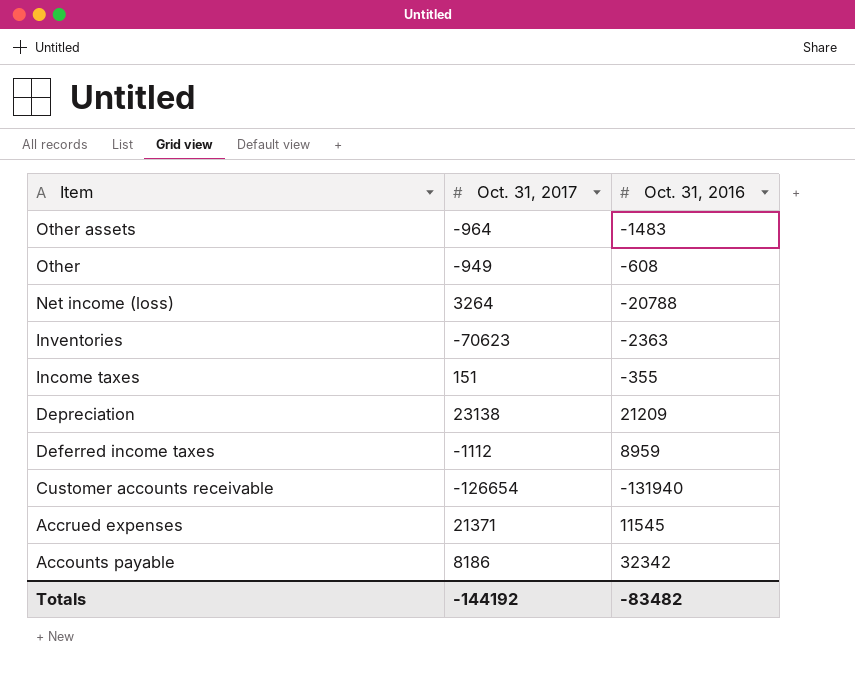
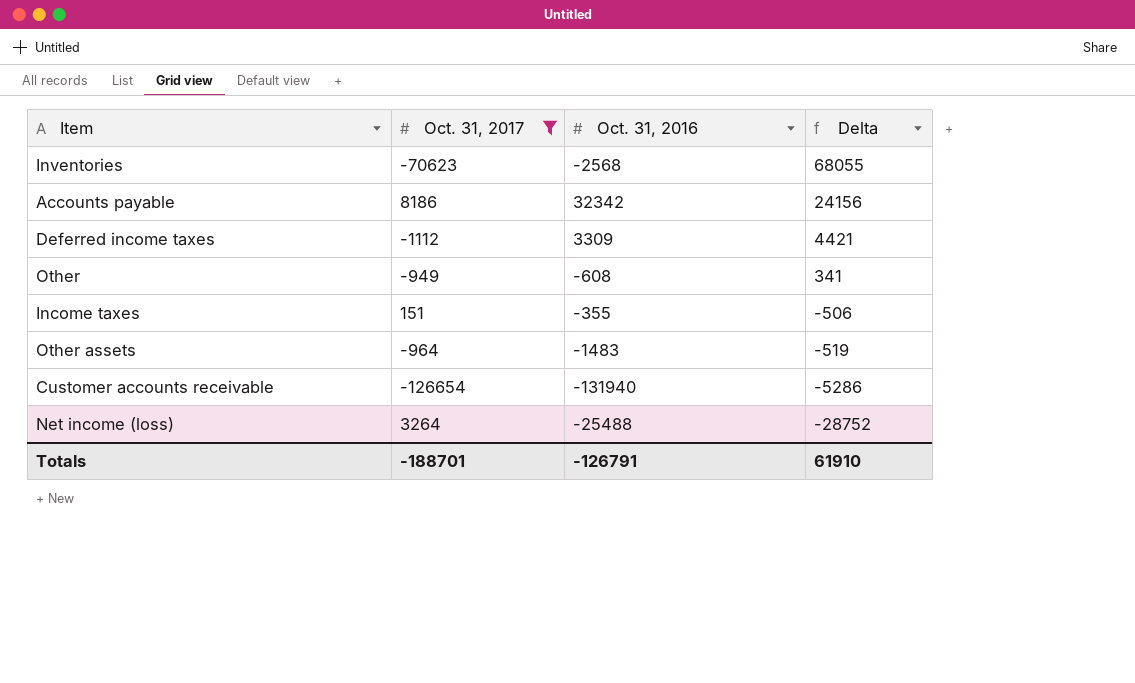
filter: none -> Oct. 31, 2017 <= 8186
row order: Item descending -> Delta descending
column Delta | formula: none -> [Oct. 31, 2016] - [Oct. 31, 2017]
Inventories | Oct. 31, 2016: -2363 -> -2568
Deferred income taxes | Oct. 31, 2016: 8959 -> 3309
Net income (loss) | Oct. 31, 2016: -20788 -> -25488
Totals | Oct. 31, 2017: -144192 -> -188701
Totals | Oct. 31, 2016: -83482 -> -126791

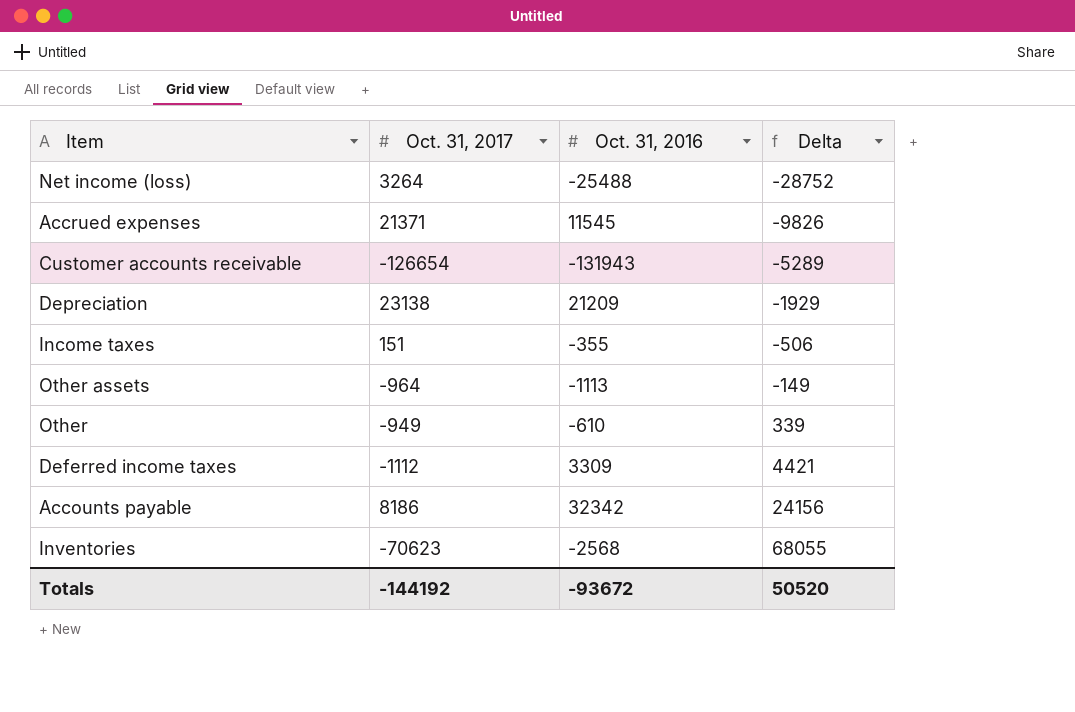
filter: Oct. 31, 2017 <= 8186 -> none
row order: Delta descending -> Delta ascending
Customer accounts receivable | Oct. 31, 2016: -131940 -> -131943
Customer accounts receivable | Delta: -5286 -> -5289
Other assets | Oct. 31, 2016: -1483 -> -1113
Other assets | Delta: -519 -> -149
Other | Oct. 31, 2016: -608 -> -610
Other | Delta: 341 -> 339
Totals | Oct. 31, 2017: -188701 -> -144192
Totals | Oct. 31, 2016: -126791 -> -93672
Totals | Delta: 61910 -> 50520

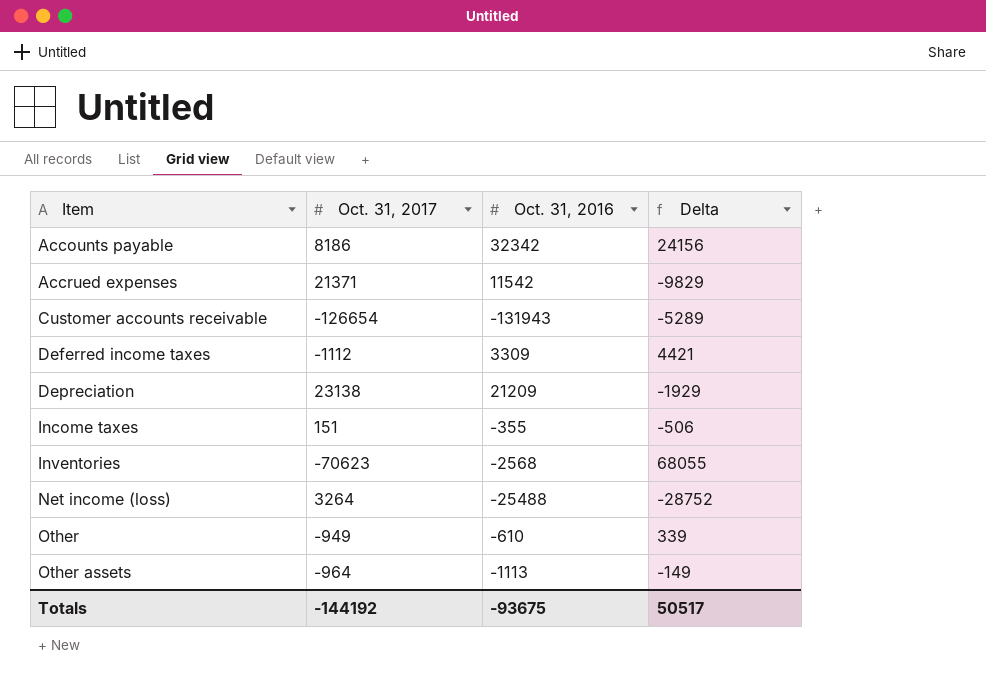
row order: Delta ascending -> Item ascending
Accrued expenses | Oct. 31, 2016: 11545 -> 11542
Accrued expenses | Delta: -9826 -> -9829
Totals | Oct. 31, 2016: -93672 -> -93675
Totals | Delta: 50520 -> 50517

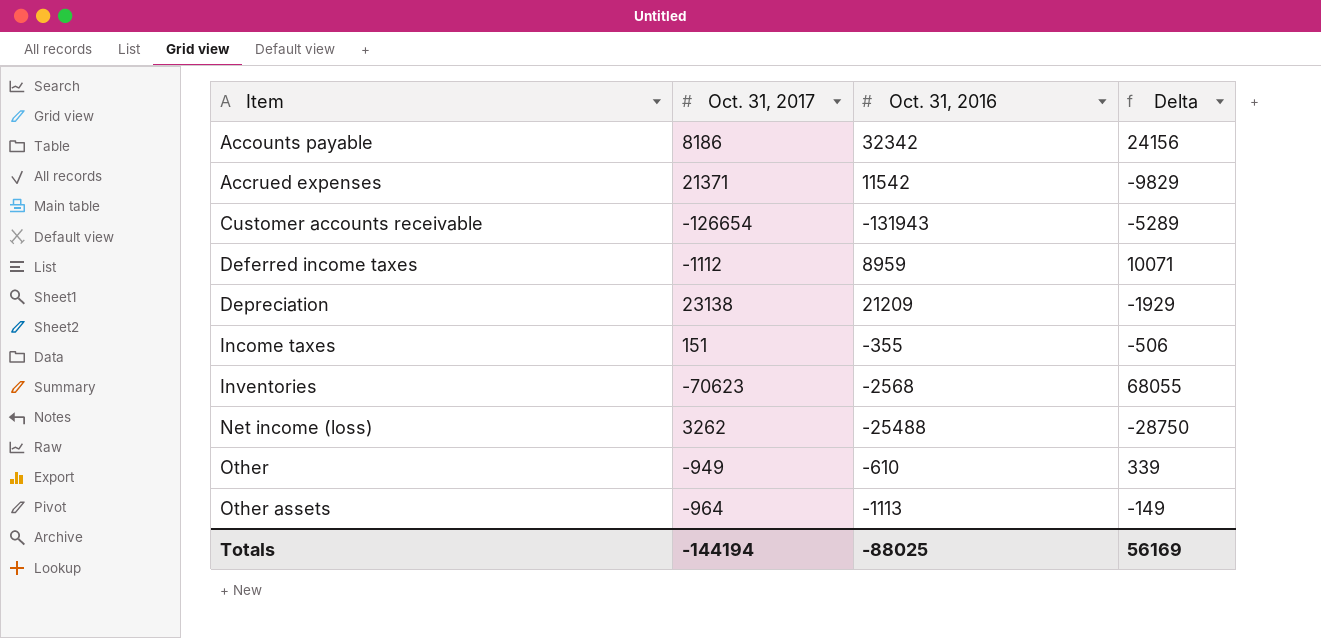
Deferred income taxes | Oct. 31, 2016: 3309 -> 8959
Deferred income taxes | Delta: 4421 -> 10071
Net income (loss) | Oct. 31, 2017: 3264 -> 3262
Net income (loss) | Delta: -28752 -> -28750
Totals | Oct. 31, 2017: -144192 -> -144194
Totals | Oct. 31, 2016: -93675 -> -88025
Totals | Delta: 50517 -> 56169

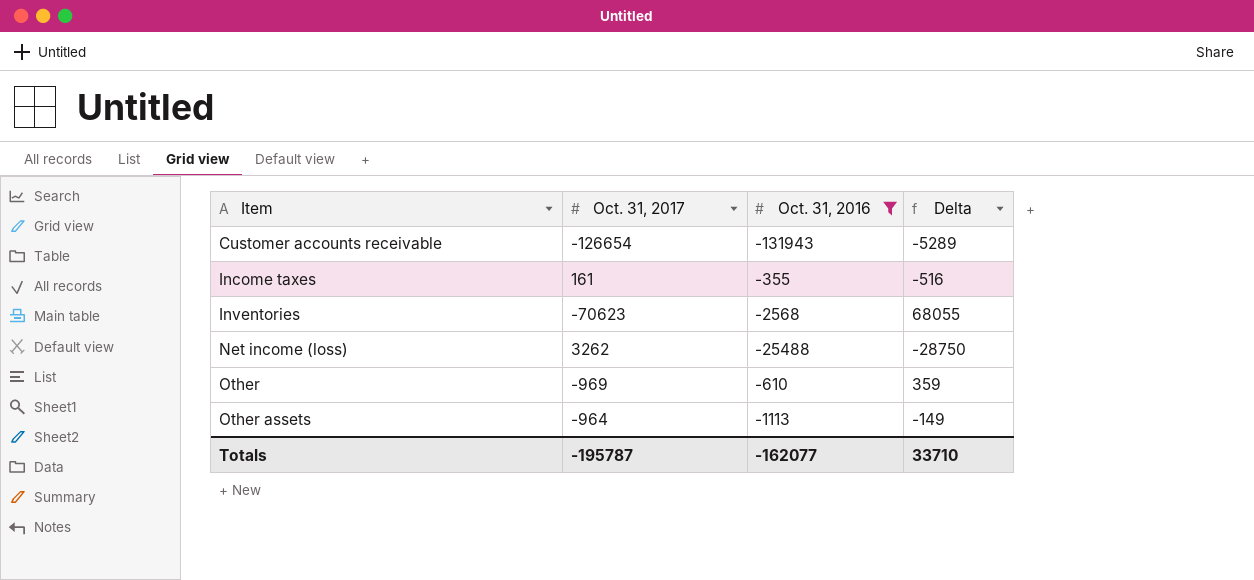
filter: none -> Oct. 31, 2016 <= -355
Income taxes | Oct. 31, 2017: 151 -> 161
Income taxes | Delta: -506 -> -516
Other | Oct. 31, 2017: -949 -> -969
Other | Delta: 339 -> 359
Totals | Oct. 31, 2017: -144194 -> -195787
Totals | Oct. 31, 2016: -88025 -> -162077
Totals | Delta: 56169 -> 33710

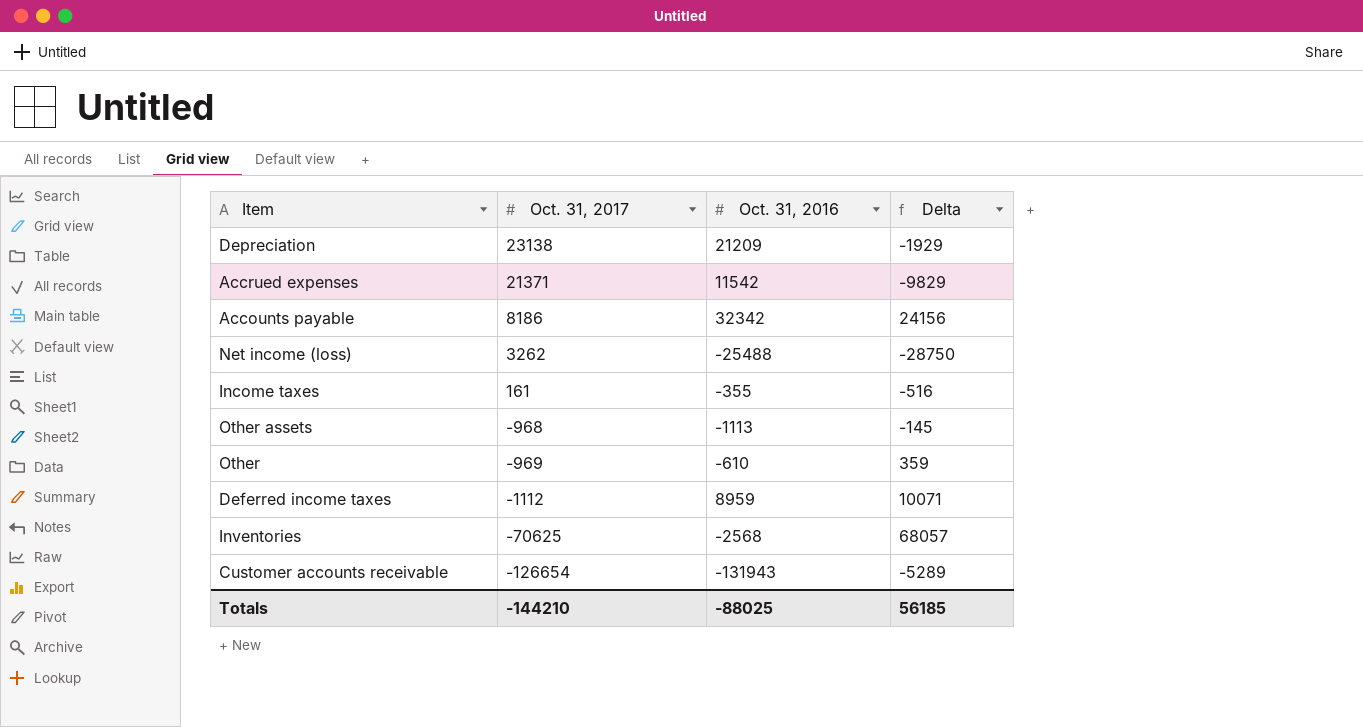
filter: Oct. 31, 2016 <= -355 -> none
row order: Item ascending -> Oct. 31, 2017 descending
Other assets | Oct. 31, 2017: -964 -> -968
Other assets | Delta: -149 -> -145
Inventories | Oct. 31, 2017: -70623 -> -70625
Inventories | Delta: 68055 -> 68057
Totals | Oct. 31, 2017: -195787 -> -144210
Totals | Oct. 31, 2016: -162077 -> -88025
Totals | Delta: 33710 -> 56185

